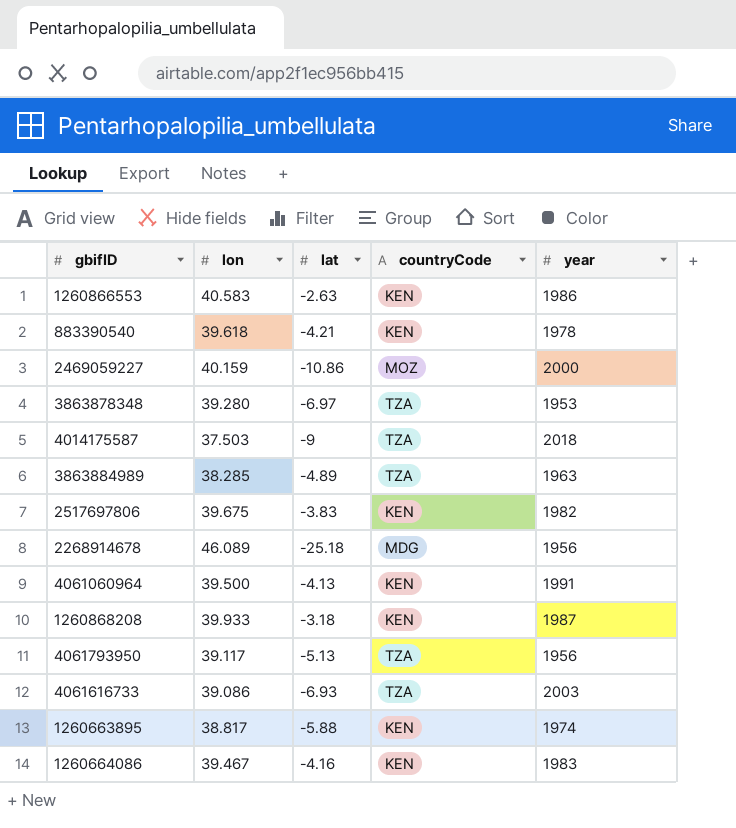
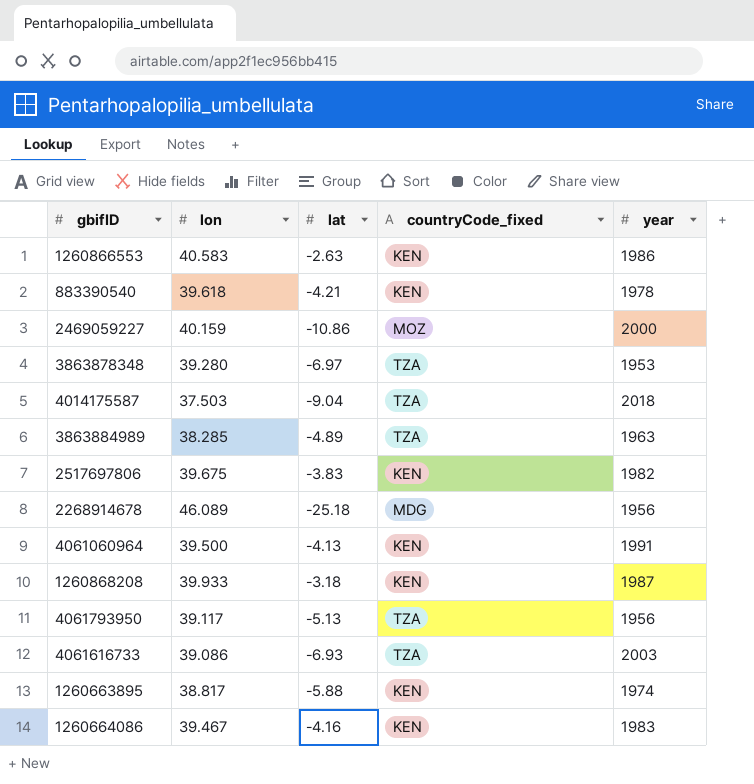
column name: countryCode -> countryCode_fixed
4014175587 | lat: -9 -> -9.04

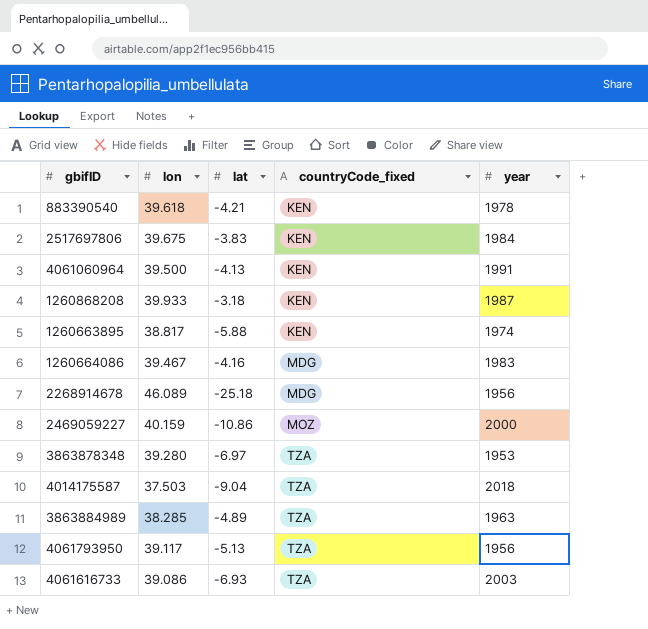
row order: none -> countryCode_fixed ascending
row 1260866553: 40.583 | -2.63 | KEN | 1986 -> none
2517697806 | year: 1982 -> 1984
1260664086 | countryCode_fixed: KEN -> MDG

